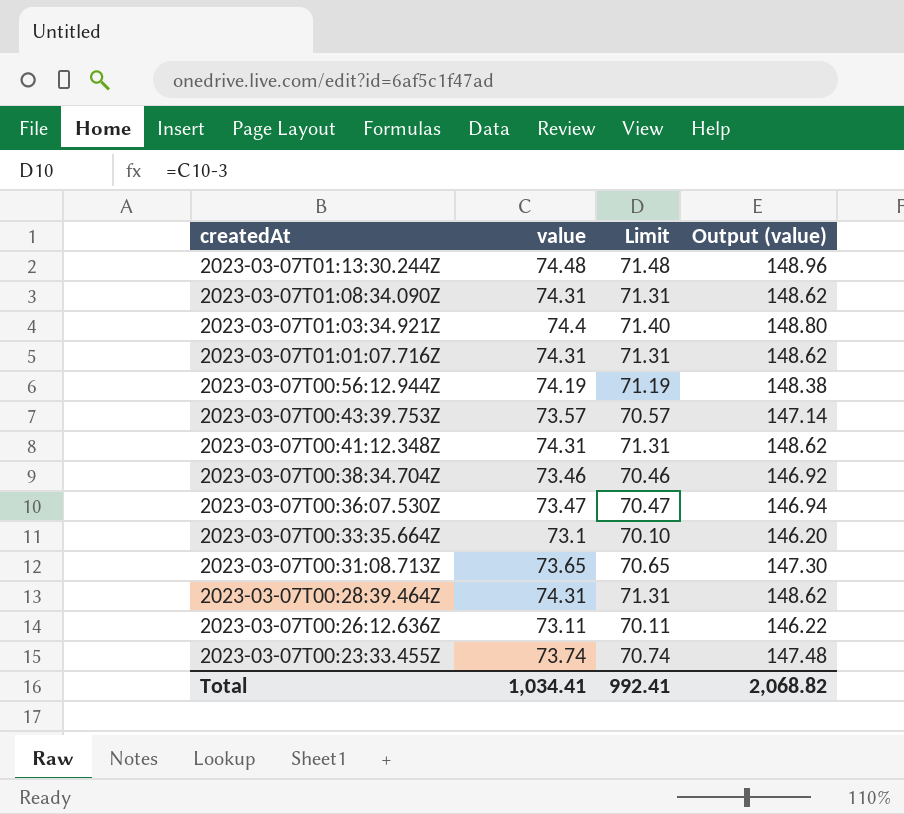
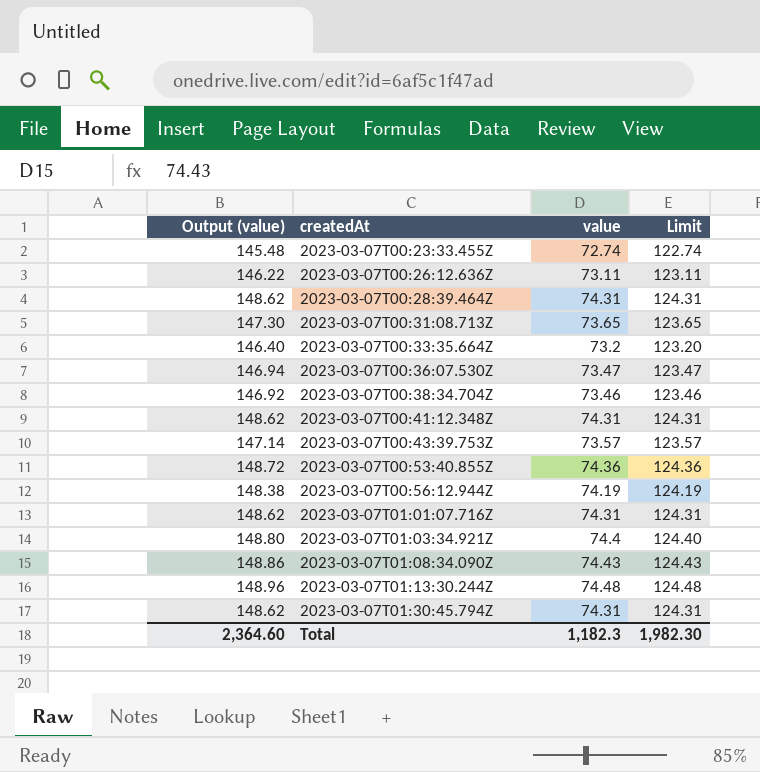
row order: createdAt descending -> createdAt ascending
column Output (value) | position: 4 -> 1
column Limit | formula: [value] - 3 -> [value] + 50
2023-03-07T00:23:33.455Z | Output (value): 147.48 -> 145.48
2023-03-07T00:23:33.455Z | value: 73.74 -> 72.74
2023-03-07T00:33:35.664Z | Output (value): 146.20 -> 146.40
2023-03-07T00:33:35.664Z | value: 73.1 -> 73.2
row 2023-03-07T00:53:40.855Z: none -> 148.72 | 74.36 | 124.36
2023-03-07T01:08:34.090Z | Output (value): 148.62 -> 148.86
2023-03-07T01:08:34.090Z | value: 74.31 -> 74.43
row 2023-03-07T01:30:45.794Z: none -> 148.62 | 74.31 | 124.31
Total | Output (value): 2,068.82 -> 2,364.60
Total | value: 1,034.41 -> 1,182.3
Total | Limit: 992.41 -> 1,982.30

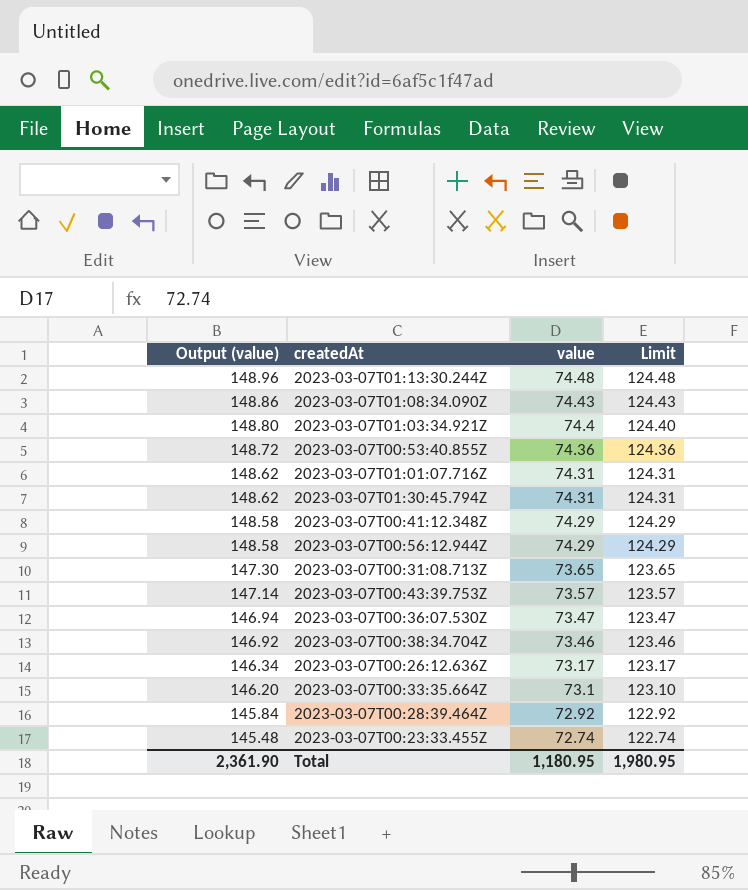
row order: createdAt ascending -> Output (value) descending
2023-03-07T00:41:12.348Z | Output (value): 148.62 -> 148.58
2023-03-07T00:41:12.348Z | value: 74.31 -> 74.29
2023-03-07T00:41:12.348Z | Limit: 124.31 -> 124.29
2023-03-07T00:56:12.944Z | Output (value): 148.38 -> 148.58
2023-03-07T00:56:12.944Z | value: 74.19 -> 74.29
2023-03-07T00:56:12.944Z | Limit: 124.19 -> 124.29
2023-03-07T00:26:12.636Z | Output (value): 146.22 -> 146.34
2023-03-07T00:26:12.636Z | value: 73.11 -> 73.17
2023-03-07T00:26:12.636Z | Limit: 123.11 -> 123.17
2023-03-07T00:33:35.664Z | Output (value): 146.40 -> 146.20
2023-03-07T00:33:35.664Z | value: 73.2 -> 73.1
2023-03-07T00:33:35.664Z | Limit: 123.20 -> 123.10
2023-03-07T00:28:39.464Z | Output (value): 148.62 -> 145.84
2023-03-07T00:28:39.464Z | value: 74.31 -> 72.92
2023-03-07T00:28:39.464Z | Limit: 124.31 -> 122.92
Total | Output (value): 2,364.60 -> 2,361.90
Total | value: 1,182.3 -> 1,180.95
Total | Limit: 1,982.30 -> 1,980.95

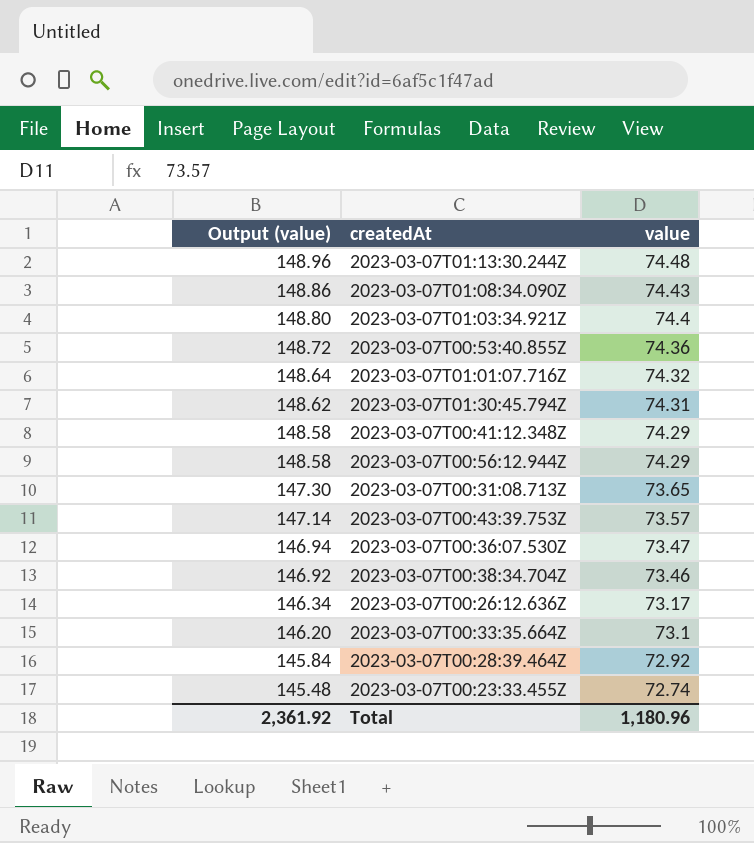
column Limit | formula: [value] + 50 -> none
2023-03-07T01:01:07.716Z | Output (value): 148.62 -> 148.64
2023-03-07T01:01:07.716Z | value: 74.31 -> 74.32
Total | Output (value): 2,361.90 -> 2,361.92
Total | value: 1,180.95 -> 1,180.96

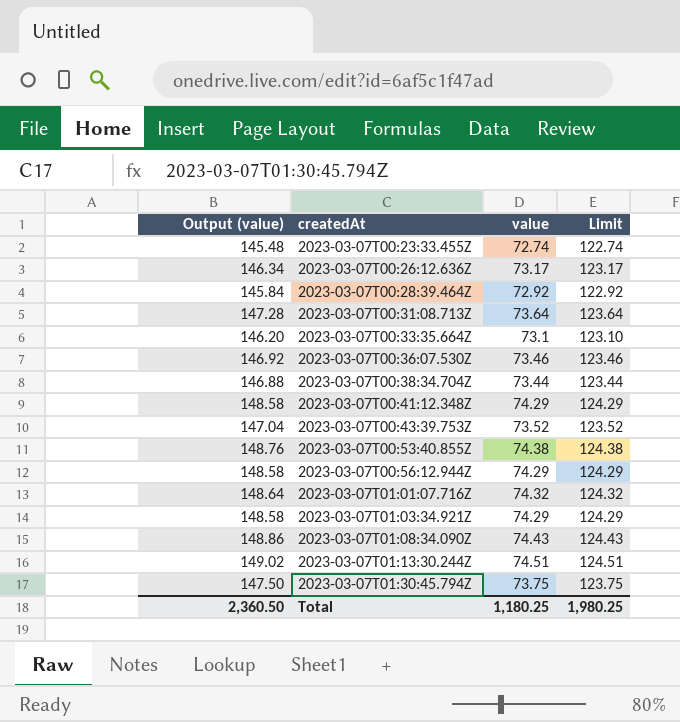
row order: Output (value) descending -> createdAt ascending
column Limit | formula: none -> [value] + 50
2023-03-07T00:31:08.713Z | Output (value): 147.30 -> 147.28
2023-03-07T00:31:08.713Z | value: 73.65 -> 73.64
2023-03-07T00:36:07.530Z | Output (value): 146.94 -> 146.92
2023-03-07T00:36:07.530Z | value: 73.47 -> 73.46
2023-03-07T00:38:34.704Z | Output (value): 146.92 -> 146.88
2023-03-07T00:38:34.704Z | value: 73.46 -> 73.44
2023-03-07T00:43:39.753Z | Output (value): 147.14 -> 147.04
2023-03-07T00:43:39.753Z | value: 73.57 -> 73.52
2023-03-07T00:53:40.855Z | Output (value): 148.72 -> 148.76
2023-03-07T00:53:40.855Z | value: 74.36 -> 74.38
2023-03-07T01:03:34.921Z | Output (value): 148.80 -> 148.58
2023-03-07T01:03:34.921Z | value: 74.4 -> 74.29
2023-03-07T01:13:30.244Z | Output (value): 148.96 -> 149.02
2023-03-07T01:13:30.244Z | value: 74.48 -> 74.51
2023-03-07T01:30:45.794Z | Output (value): 148.62 -> 147.50
2023-03-07T01:30:45.794Z | value: 74.31 -> 73.75
Total | Output (value): 2,361.92 -> 2,360.50
Total | value: 1,180.96 -> 1,180.25

